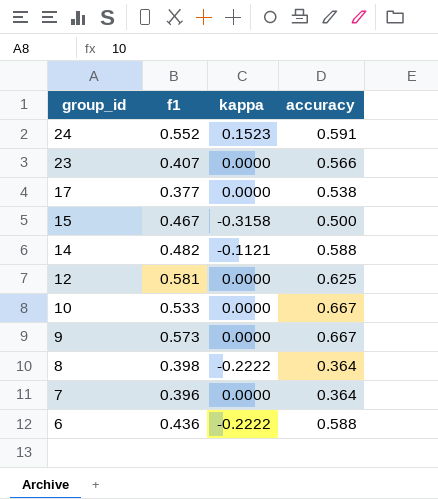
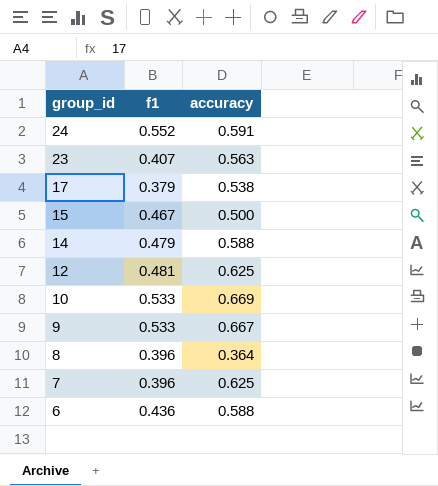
column kappa | position: 3 -> none
23 | accuracy: 0.566 -> 0.563
17 | f1: 0.377 -> 0.379
14 | f1: 0.482 -> 0.479
12 | f1: 0.581 -> 0.481
10 | accuracy: 0.667 -> 0.669
9 | f1: 0.573 -> 0.533
8 | f1: 0.398 -> 0.396
7 | accuracy: 0.364 -> 0.625

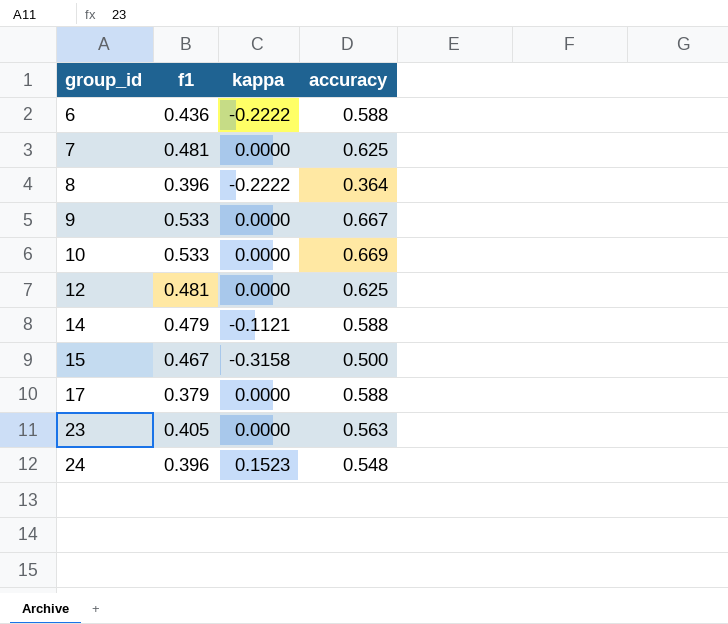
row order: group_id descending -> group_id ascending
column kappa | position: none -> 3
7 | f1: 0.396 -> 0.481
17 | accuracy: 0.538 -> 0.588
23 | f1: 0.407 -> 0.405
24 | f1: 0.552 -> 0.396
24 | accuracy: 0.591 -> 0.548

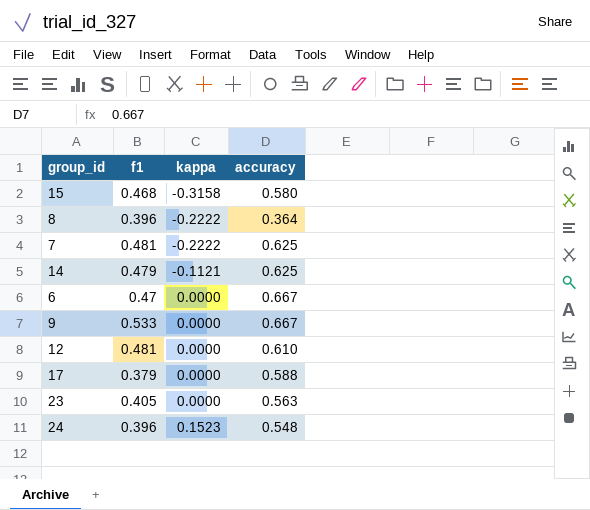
row order: group_id ascending -> kappa ascending
row 10: 0.533 | 0.0000 | 0.669 -> none
15 | f1: 0.467 -> 0.468
15 | accuracy: 0.500 -> 0.580
7 | kappa: 0.0000 -> -0.2222
14 | accuracy: 0.588 -> 0.625
6 | f1: 0.436 -> 0.47
6 | kappa: -0.2222 -> 0.0000
6 | accuracy: 0.588 -> 0.667
12 | accuracy: 0.625 -> 0.610

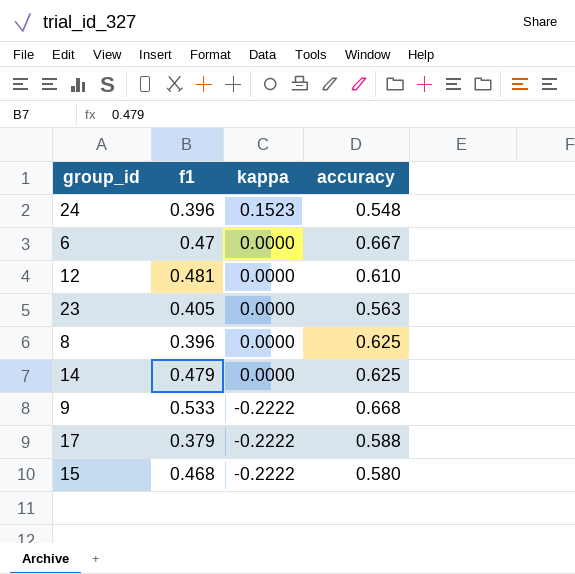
row order: kappa ascending -> kappa descending
row 7: 0.481 | -0.2222 | 0.625 -> none
8 | kappa: -0.2222 -> 0.0000
8 | accuracy: 0.364 -> 0.625
14 | kappa: -0.1121 -> 0.0000
9 | kappa: 0.0000 -> -0.2222
9 | accuracy: 0.667 -> 0.668
17 | kappa: 0.0000 -> -0.2222
15 | kappa: -0.3158 -> -0.2222

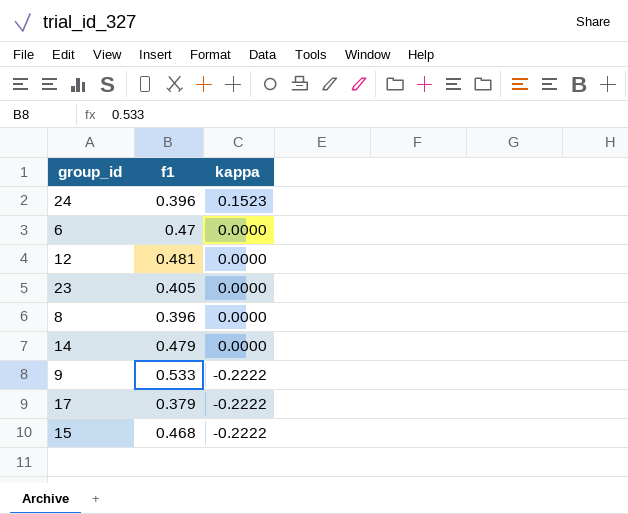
column accuracy | position: 4 -> none

